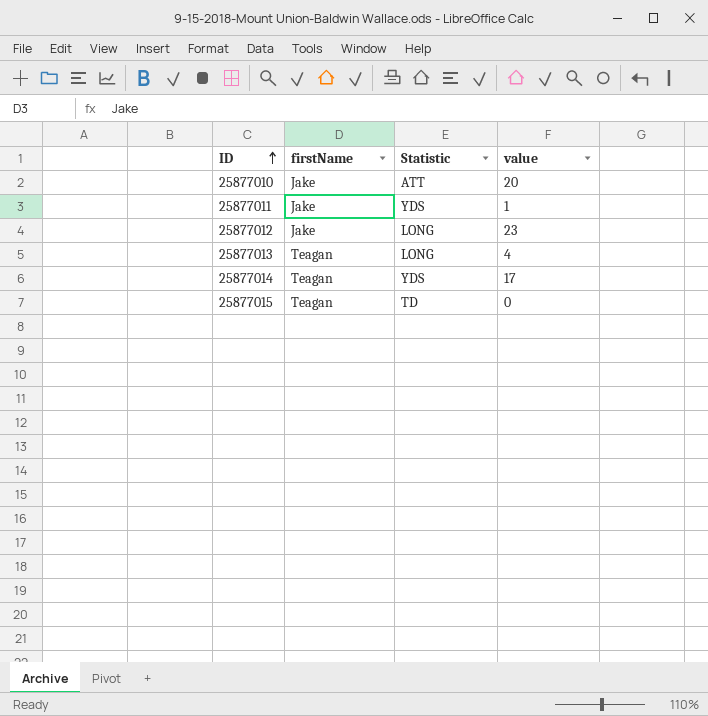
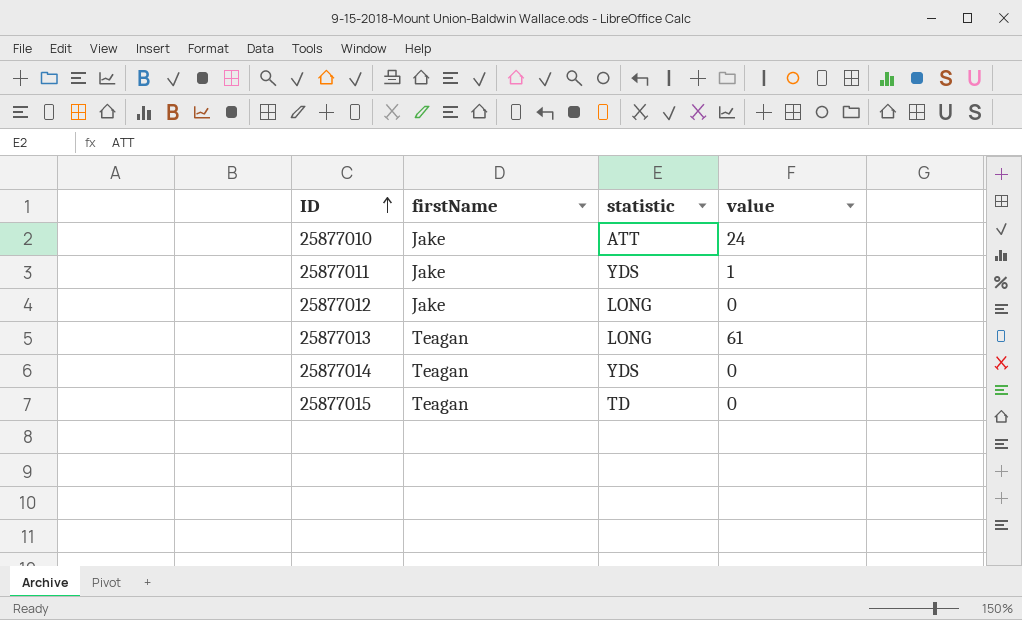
column name: Statistic -> statistic
25877010 | value: 20 -> 24
25877012 | value: 23 -> 0
25877013 | value: 4 -> 61
25877014 | value: 17 -> 0

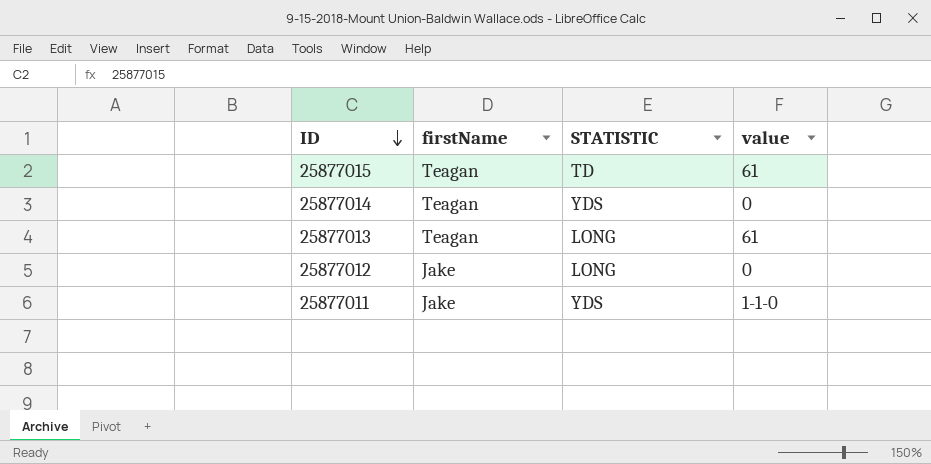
row order: ID ascending -> ID descending
column name: statistic -> STATISTIC
row 25877010: Jake | ATT | 24 -> none
25877015 | value: 0 -> 61
25877011 | value: 1 -> 1-1-0

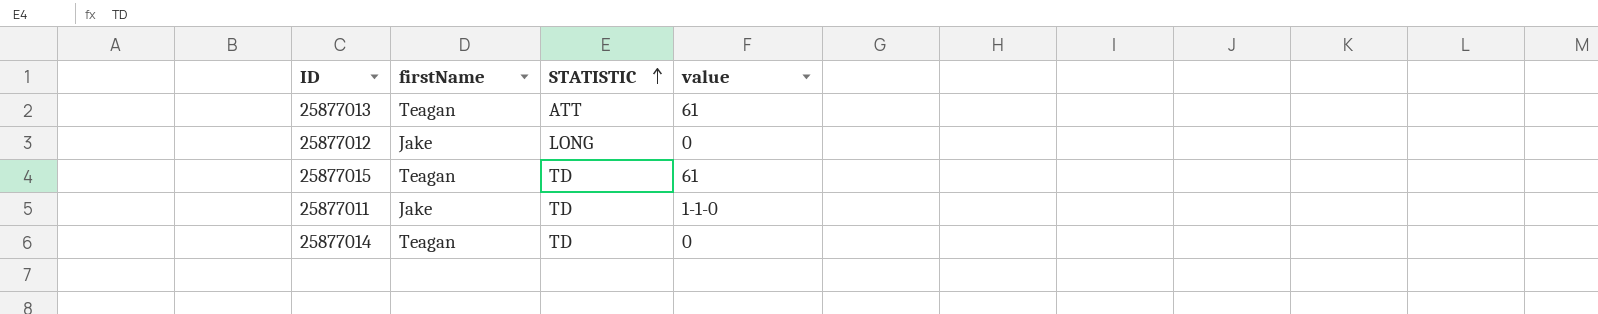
row order: ID descending -> STATISTIC ascending
25877013 | STATISTIC: LONG -> ATT
25877011 | STATISTIC: YDS -> TD
25877014 | STATISTIC: YDS -> TD

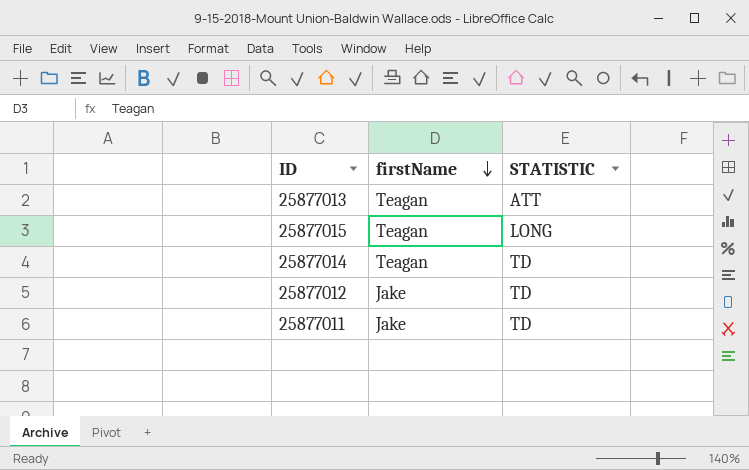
row order: STATISTIC ascending -> firstName descending
column value | position: 4 -> none
25877015 | STATISTIC: TD -> LONG
25877012 | STATISTIC: LONG -> TD

